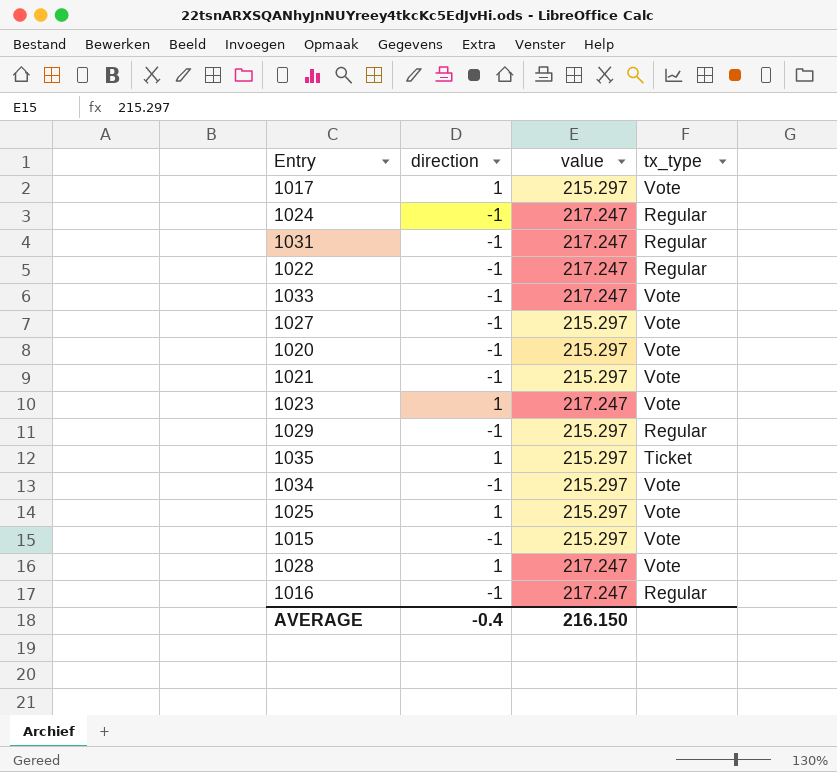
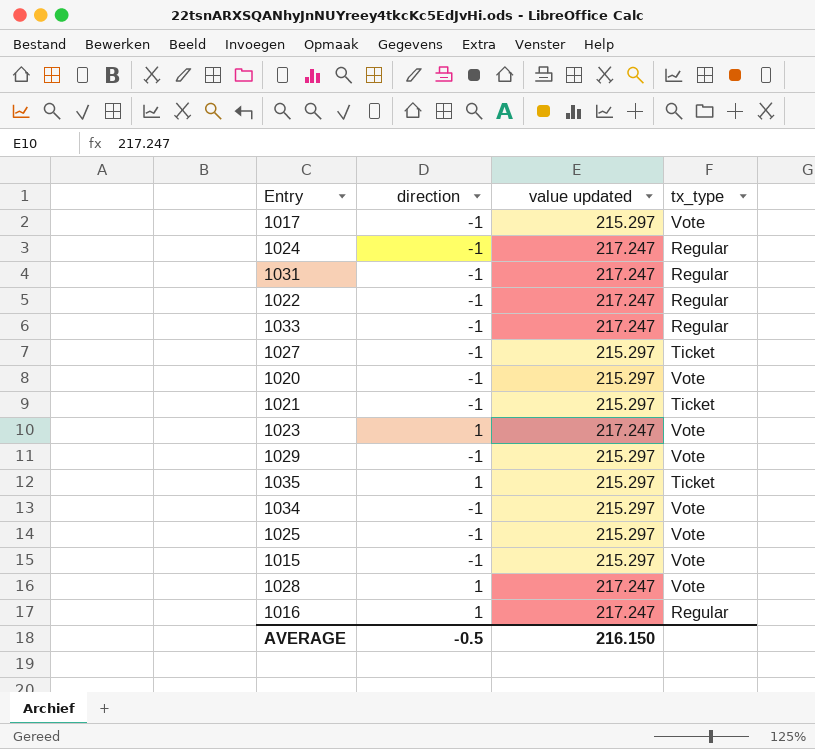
column name: value -> value updated
1017 | direction: 1 -> -1
1033 | tx_type: Vote -> Regular
1027 | tx_type: Vote -> Ticket
1021 | tx_type: Vote -> Ticket
1029 | tx_type: Regular -> Vote
1025 | direction: 1 -> -1
1016 | direction: -1 -> 1
AVERAGE | direction: -0.4 -> -0.5

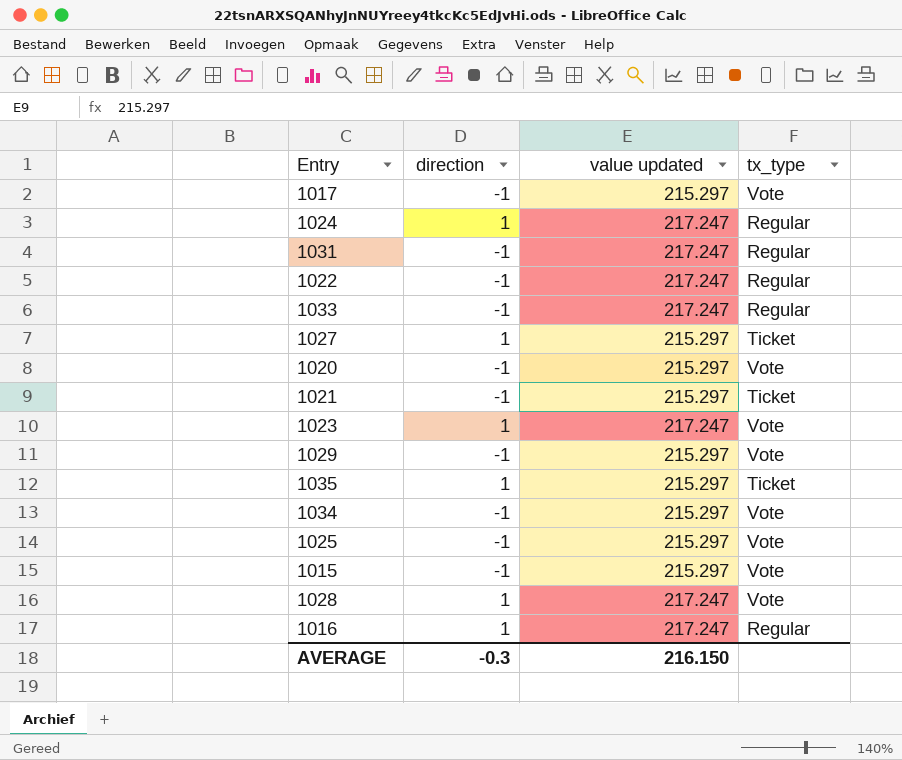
1024 | direction: -1 -> 1
1027 | direction: -1 -> 1
AVERAGE | direction: -0.5 -> -0.3

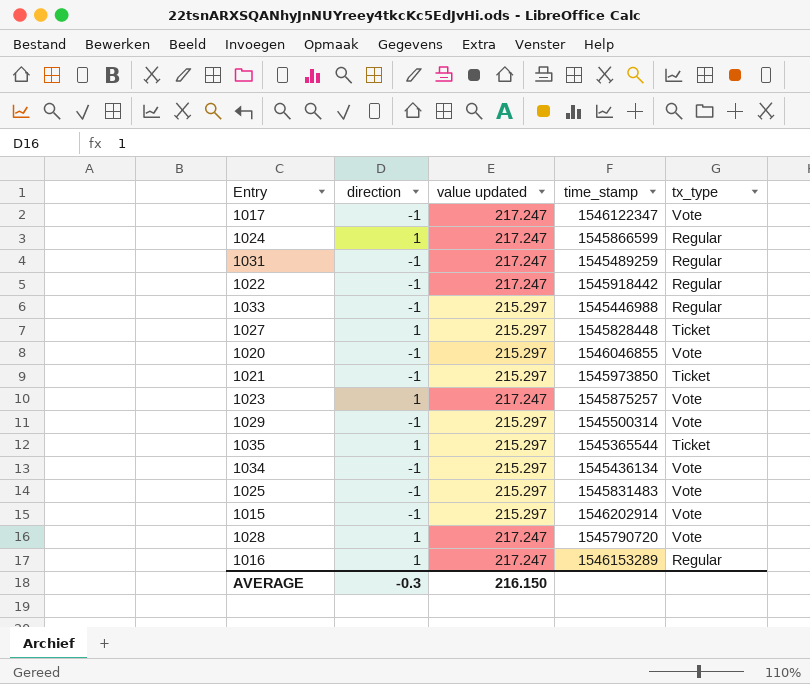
column time_stamp | position: none -> 4
1017 | value updated: 215.297 -> 217.247
1033 | value updated: 217.247 -> 215.297

